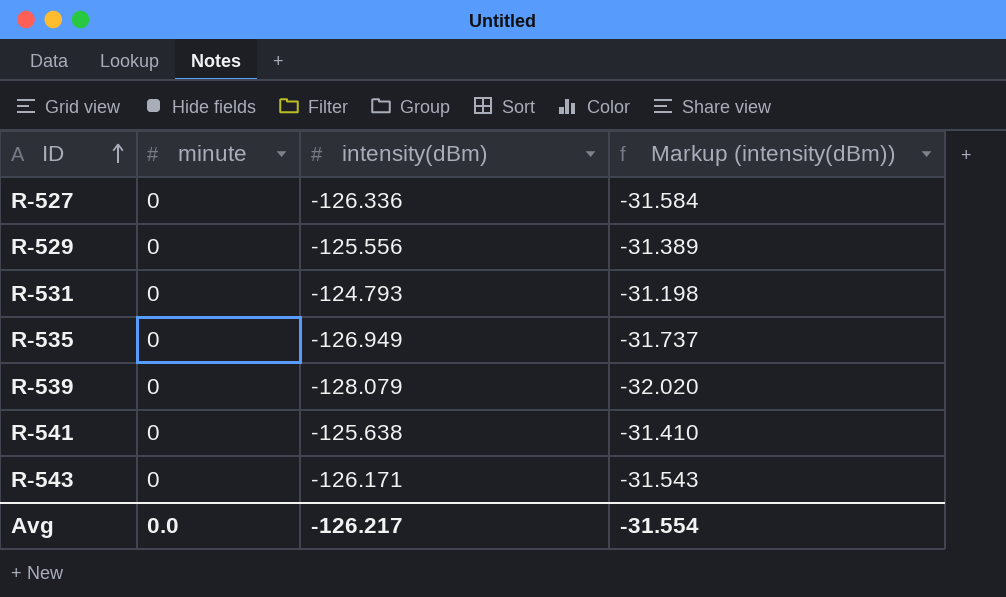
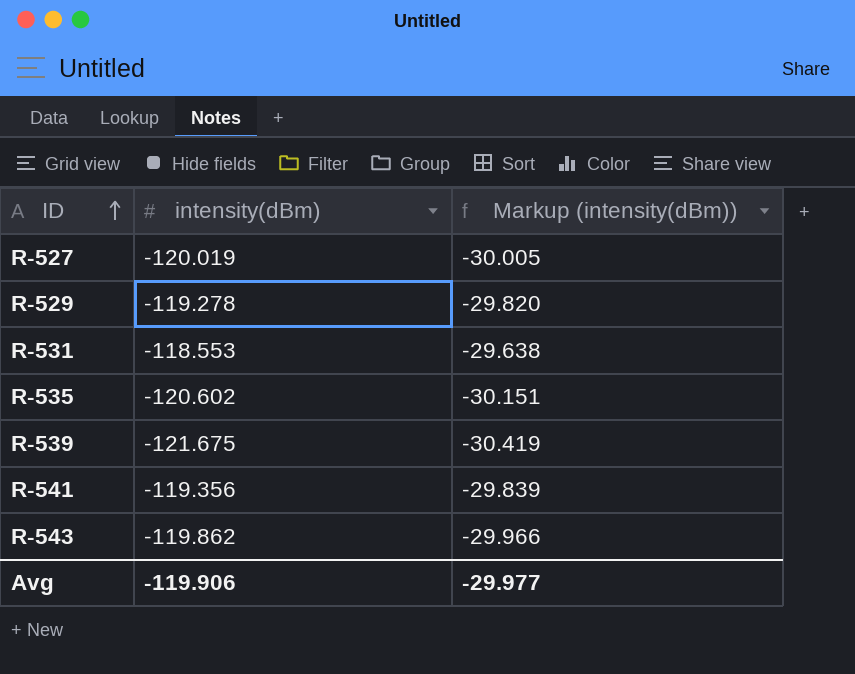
column minute | position: 2 -> none
R-527 | intensity(dBm): -126.336 -> -120.019
R-527 | Markup (intensity(dBm)): -31.584 -> -30.005
R-529 | intensity(dBm): -125.556 -> -119.278
R-529 | Markup (intensity(dBm)): -31.389 -> -29.820
R-531 | intensity(dBm): -124.793 -> -118.553
R-531 | Markup (intensity(dBm)): -31.198 -> -29.638
R-535 | intensity(dBm): -126.949 -> -120.602
R-535 | Markup (intensity(dBm)): -31.737 -> -30.151
R-539 | intensity(dBm): -128.079 -> -121.675
R-539 | Markup (intensity(dBm)): -32.020 -> -30.419
R-541 | intensity(dBm): -125.638 -> -119.356
R-541 | Markup (intensity(dBm)): -31.410 -> -29.839
R-543 | intensity(dBm): -126.171 -> -119.862
R-543 | Markup (intensity(dBm)): -31.543 -> -29.966
Avg | intensity(dBm): -126.217 -> -119.906
Avg | Markup (intensity(dBm)): -31.554 -> -29.977

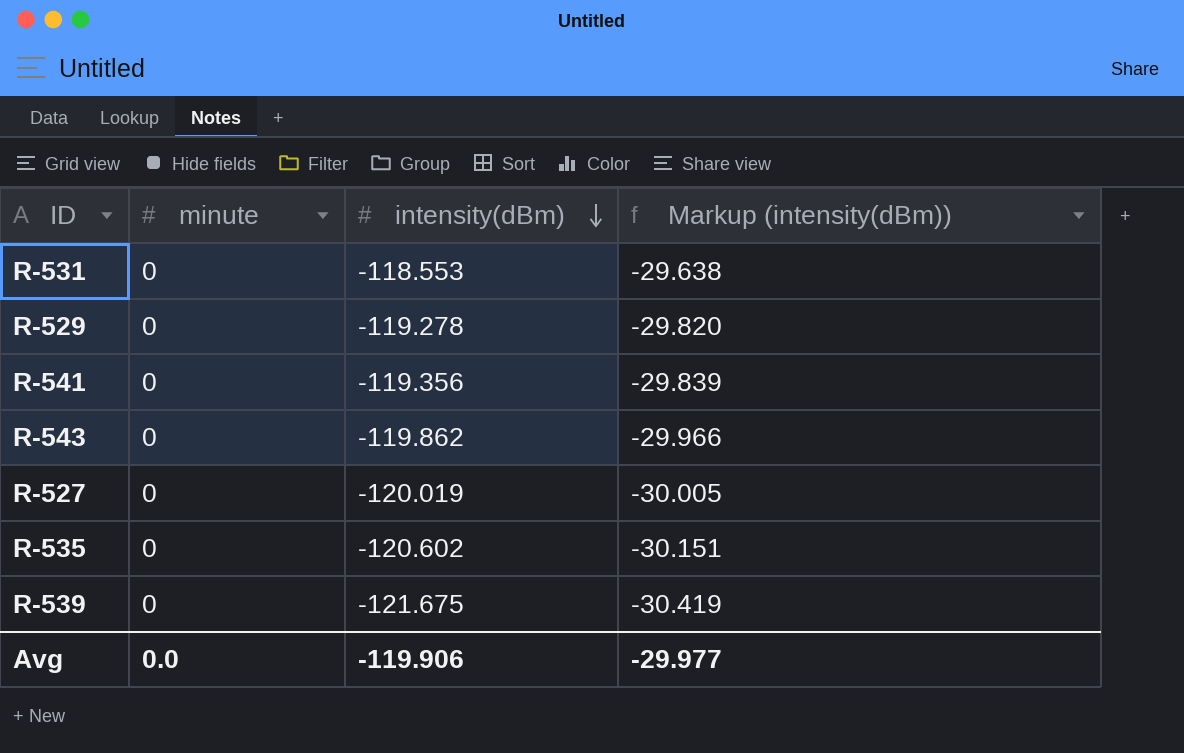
row order: ID ascending -> intensity(dBm) descending
column minute | position: none -> 2

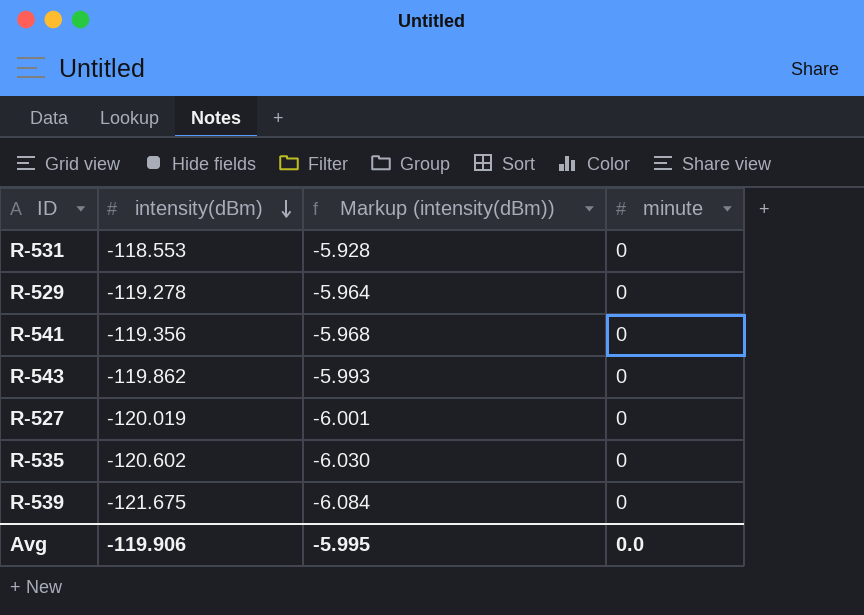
column Markup (intensity(dBm)) | formula: [intensity(dBm)] * 0.25 -> [intensity(dBm)] * 0.05
column minute | position: 2 -> 4
Avg | Markup (intensity(dBm)): -29.977 -> -5.995

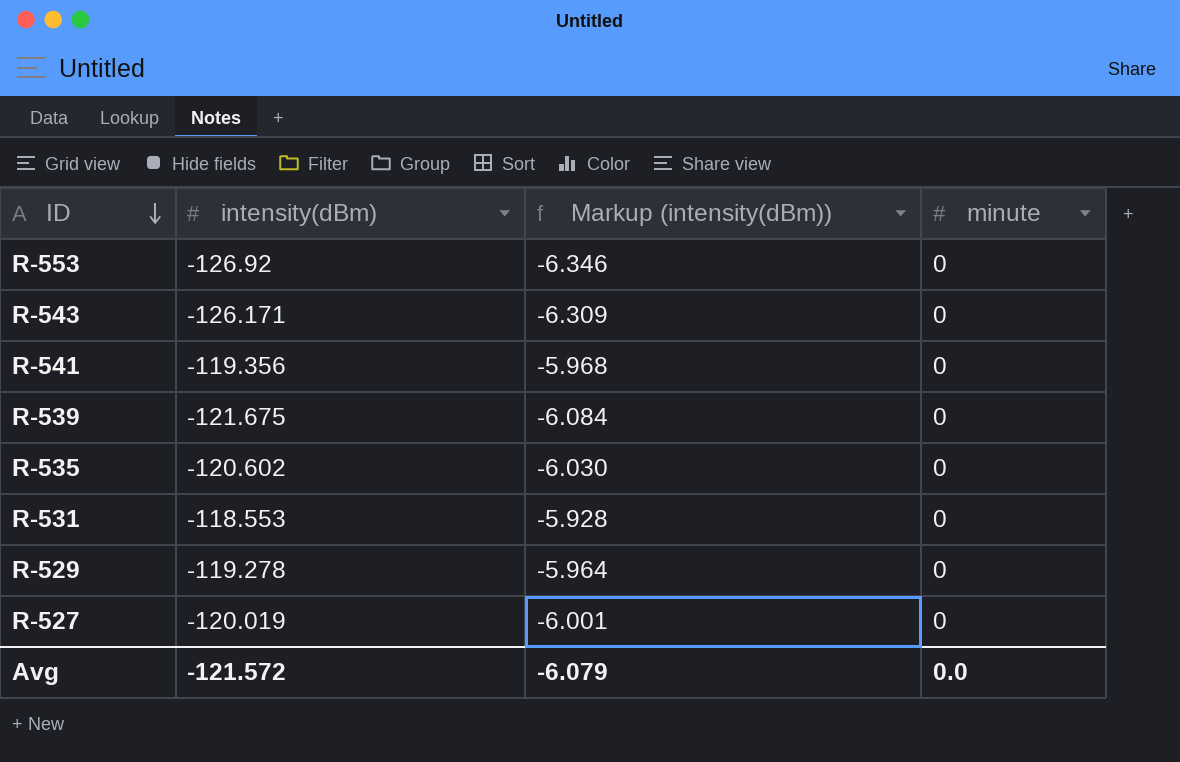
row order: intensity(dBm) descending -> ID descending
row R-553: none -> -126.92 | -6.346 | 0
R-543 | intensity(dBm): -119.862 -> -126.171
R-543 | Markup (intensity(dBm)): -5.993 -> -6.309
Avg | intensity(dBm): -119.906 -> -121.572
Avg | Markup (intensity(dBm)): -5.995 -> -6.079

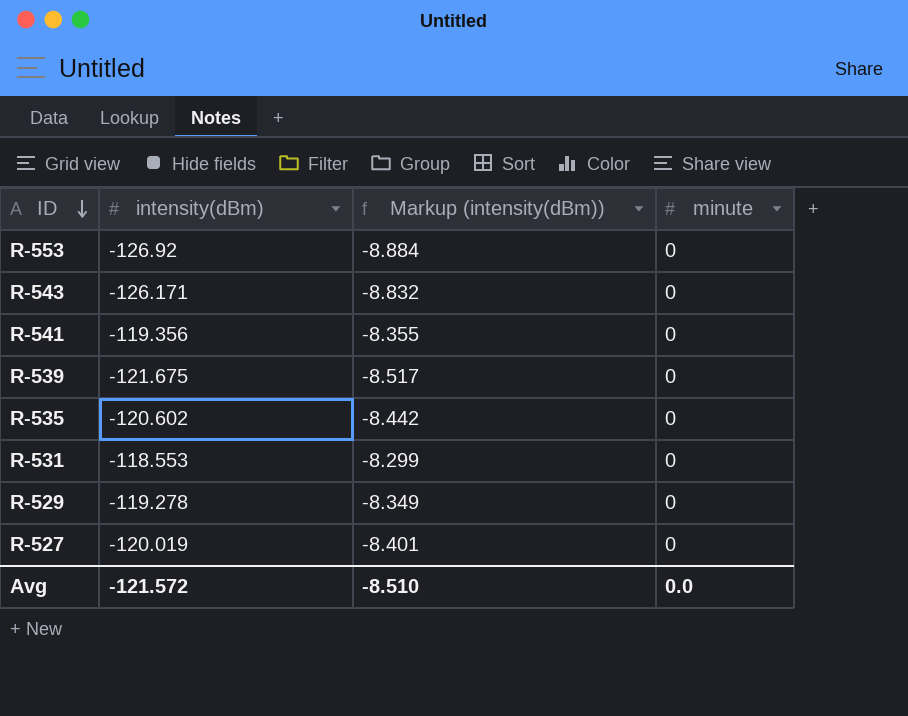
column Markup (intensity(dBm)) | formula: [intensity(dBm)] * 0.05 -> [intensity(dBm)] * 0.07
Avg | Markup (intensity(dBm)): -6.079 -> -8.510

